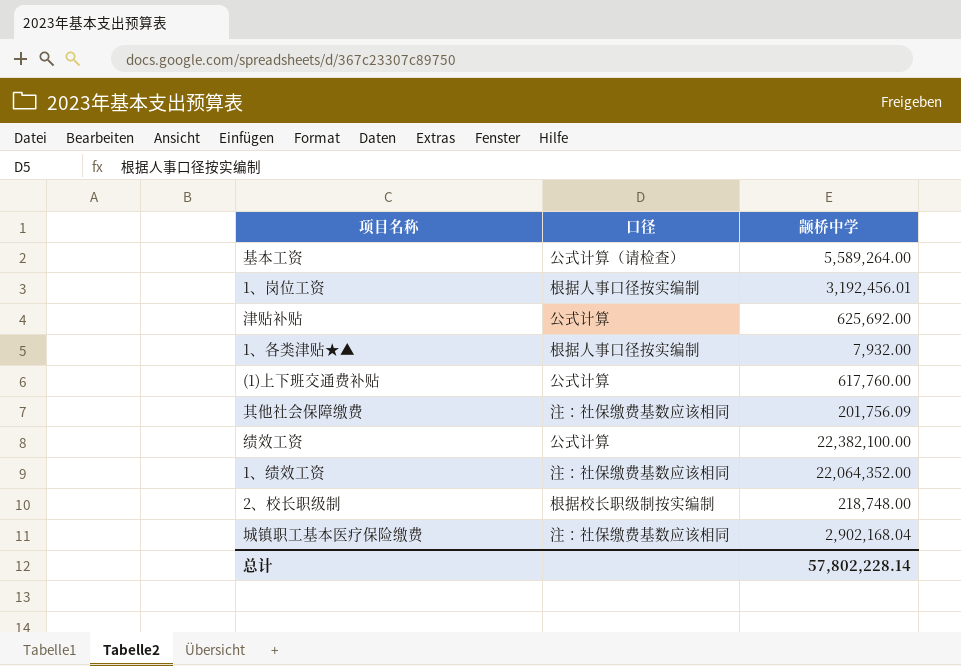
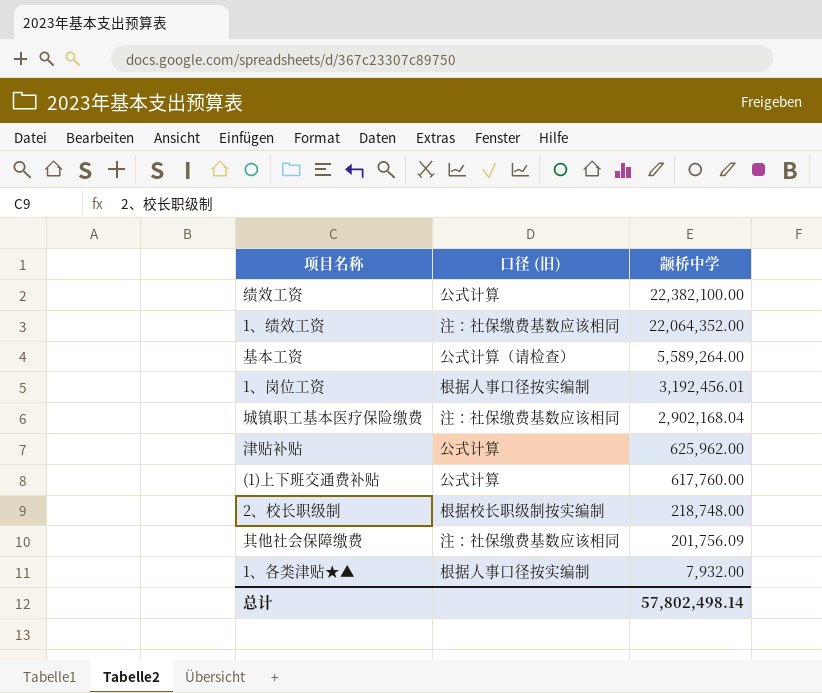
row order: none -> 颛桥中学 descending
column name: 口径 -> 口径 (旧)
津贴补贴 | 颛桥中学: 625,692.00 -> 625,962.00
总计 | 颛桥中学: 57,802,228.14 -> 57,802,498.14

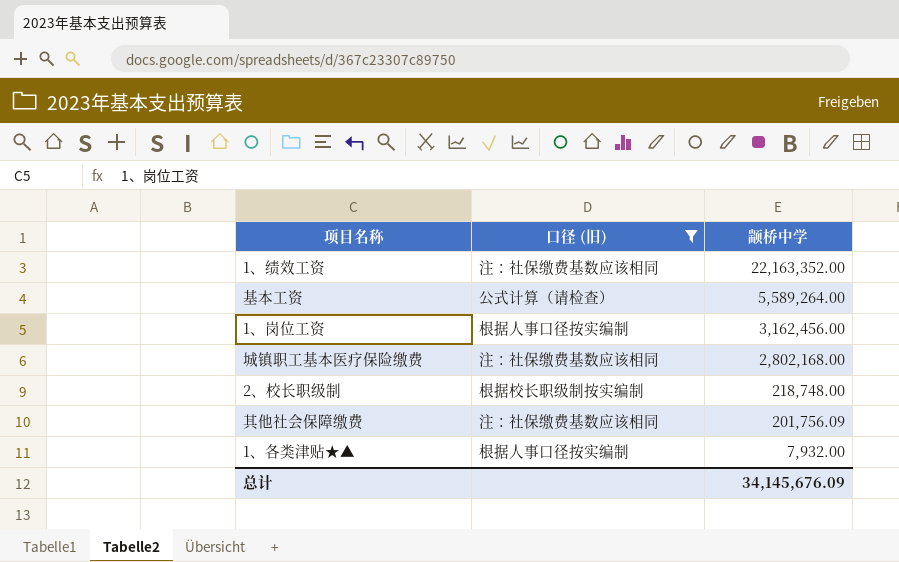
filter: none -> 口径 (旧) != 公式计算
1、绩效工资 | 颛桥中学: 22,064,352.00 -> 22,163,352.00
1、岗位工资 | 颛桥中学: 3,192,456.01 -> 3,162,456.00
城镇职工基本医疗保险缴费 | 颛桥中学: 2,902,168.04 -> 2,802,168.00
总计 | 颛桥中学: 57,802,498.14 -> 34,145,676.09

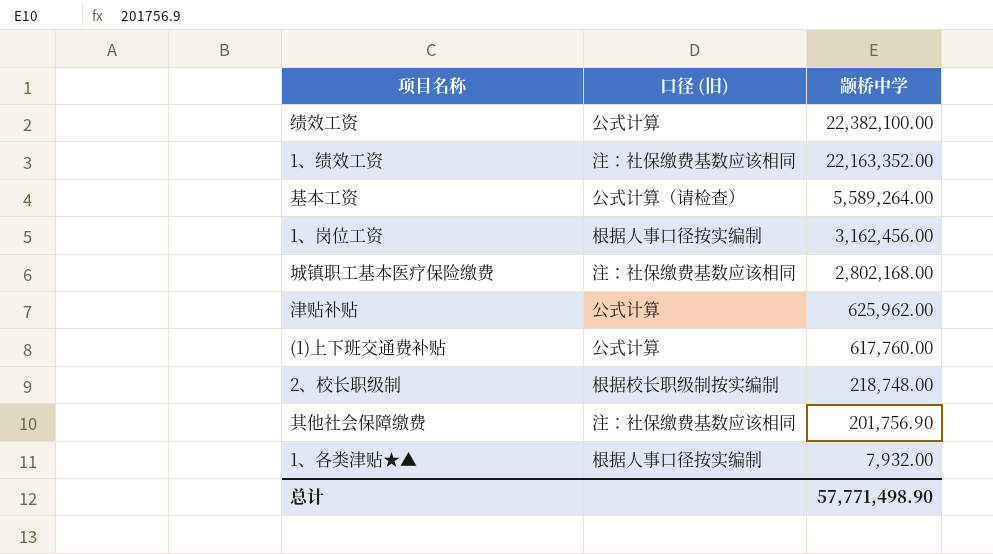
filter: 口径 (旧) != 公式计算 -> none
其他社会保障缴费 | 颛桥中学: 201,756.09 -> 201,756.90
总计 | 颛桥中学: 34,145,676.09 -> 57,771,498.90

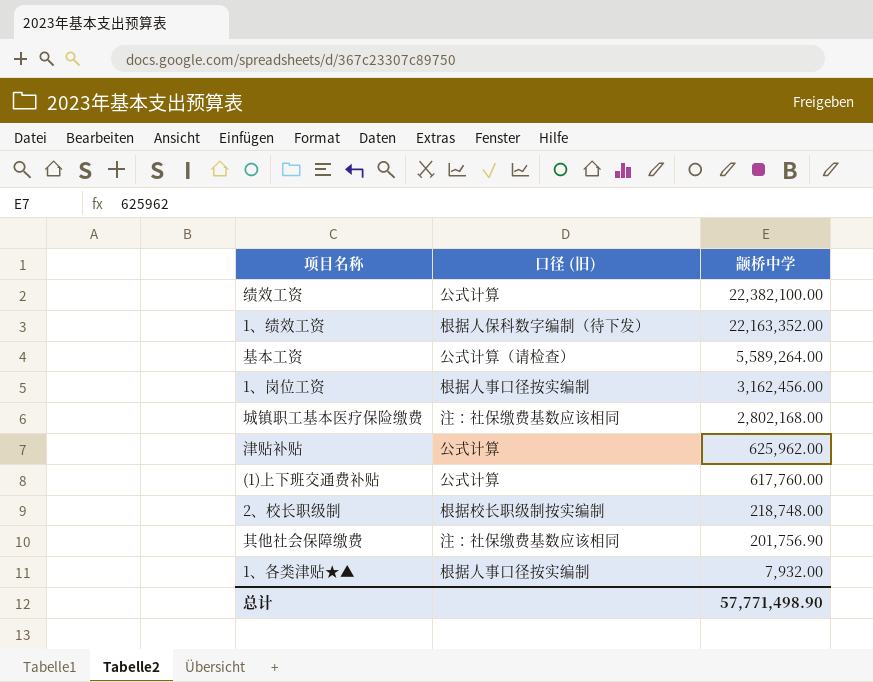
1、绩效工资 | 口径 (旧): 注：社保缴费基数应该相同 -> 根据人保科数字编制（待下发）

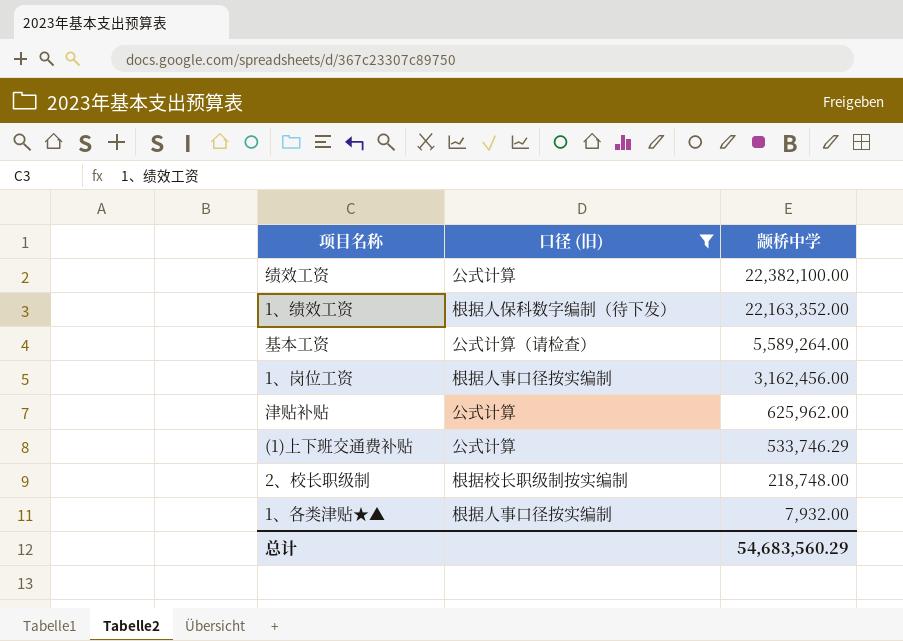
filter: none -> 口径 (旧) != 注：社保缴费基数应该相同
(1)上下班交通费补贴 | 颛桥中学: 617,760.00 -> 533,746.29
总计 | 颛桥中学: 57,771,498.90 -> 54,683,560.29

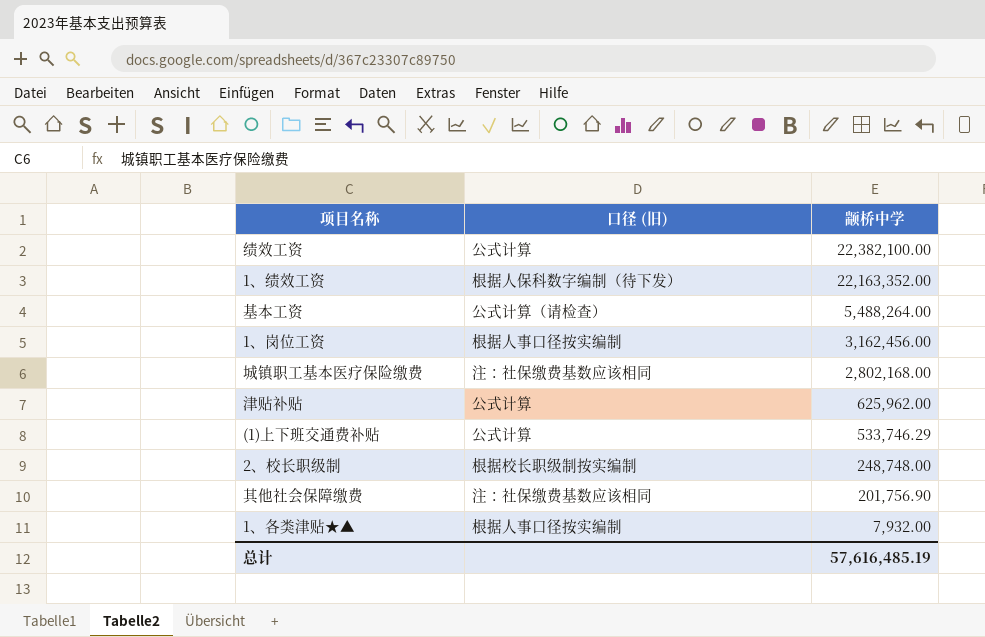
filter: 口径 (旧) != 注：社保缴费基数应该相同 -> none
基本工资 | 颛桥中学: 5,589,264.00 -> 5,488,264.00
2、校长职级制 | 颛桥中学: 218,748.00 -> 248,748.00
总计 | 颛桥中学: 54,683,560.29 -> 57,616,485.19

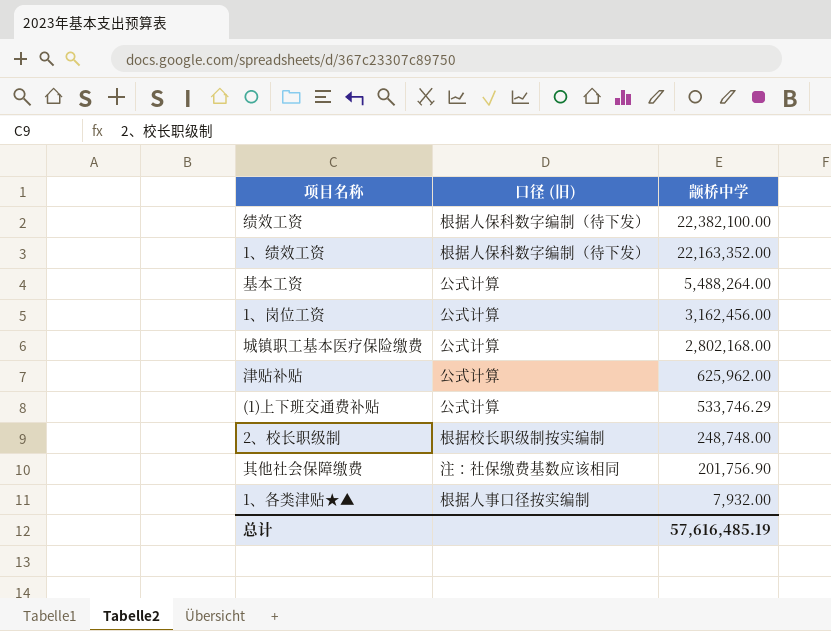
绩效工资 | 口径 (旧): 公式计算 -> 根据人保科数字编制（待下发）
基本工资 | 口径 (旧): 公式计算（请检查） -> 公式计算
1、岗位工资 | 口径 (旧): 根据人事口径按实编制 -> 公式计算
城镇职工基本医疗保险缴费 | 口径 (旧): 注：社保缴费基数应该相同 -> 公式计算

